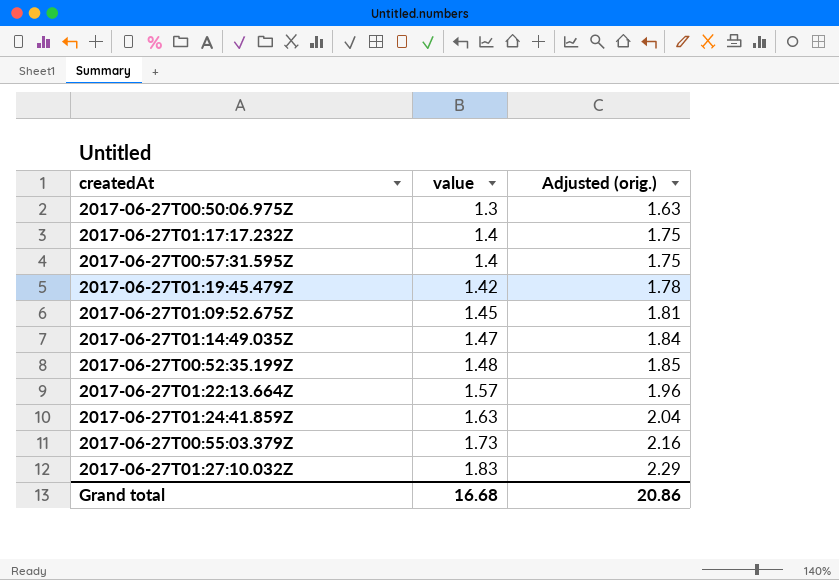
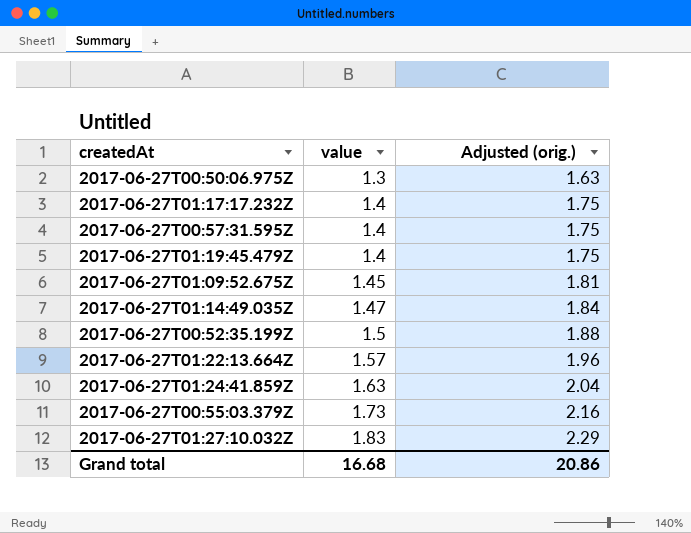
2017-06-27T01:19:45.479Z | value: 1.42 -> 1.4
2017-06-27T01:19:45.479Z | Adjusted (orig.): 1.78 -> 1.75
2017-06-27T00:52:35.199Z | value: 1.48 -> 1.5
2017-06-27T00:52:35.199Z | Adjusted (orig.): 1.85 -> 1.88

